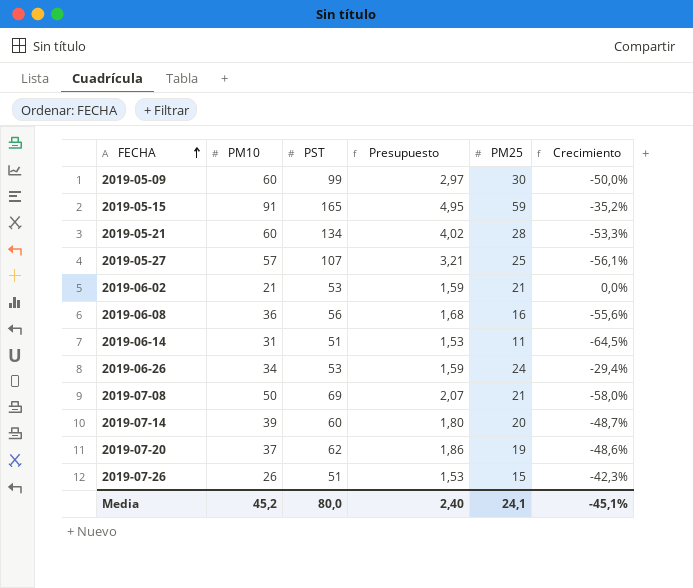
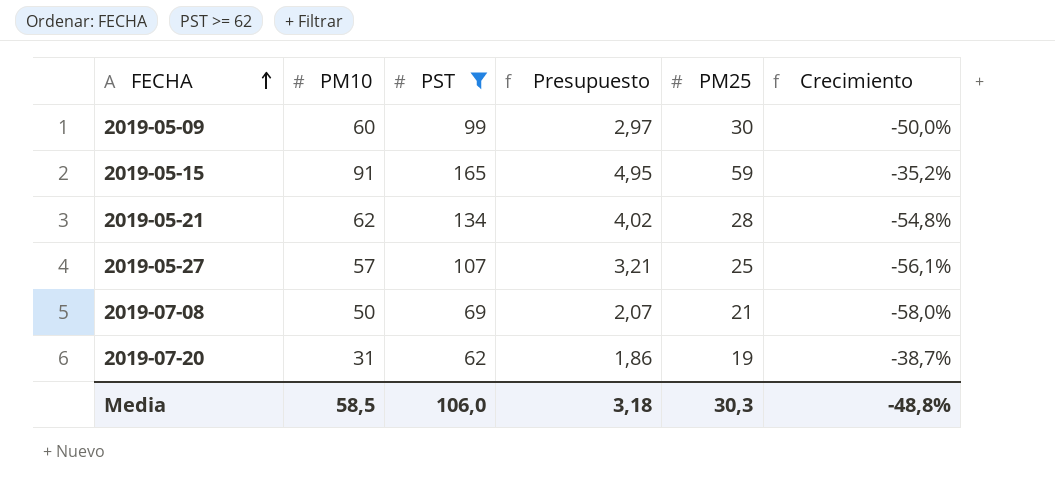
filter: none -> PST >= 62
2019-05-21 | PM10: 60 -> 62
2019-05-21 | Crecimiento: -53,3% -> -54,8%
2019-07-20 | PM10: 37 -> 31
2019-07-20 | Crecimiento: -48,6% -> -38,7%
Media | PM10: 45,2 -> 58,5
Media | PST: 80,0 -> 106,0
Media | Presupuesto: 2,40 -> 3,18
Media | PM25: 24,1 -> 30,3
Media | Crecimiento: -45,1% -> -48,8%

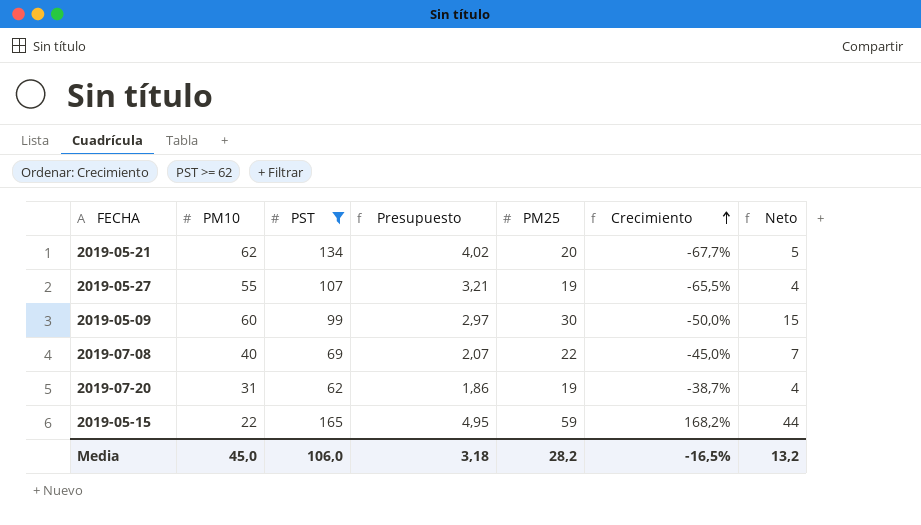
row order: FECHA ascending -> Crecimiento ascending
column Neto | formula: none -> [PM25] - 15
2019-05-21 | PM25: 28 -> 20
2019-05-21 | Crecimiento: -54,8% -> -67,7%
2019-05-27 | PM10: 57 -> 55
2019-05-27 | PM25: 25 -> 19
2019-05-27 | Crecimiento: -56,1% -> -65,5%
2019-07-08 | PM10: 50 -> 40
2019-07-08 | PM25: 21 -> 22
2019-07-08 | Crecimiento: -58,0% -> -45,0%
2019-05-15 | PM10: 91 -> 22
2019-05-15 | Crecimiento: -35,2% -> 168,2%
Media | PM10: 58,5 -> 45,0
Media | PM25: 30,3 -> 28,2
Media | Crecimiento: -48,8% -> -16,5%

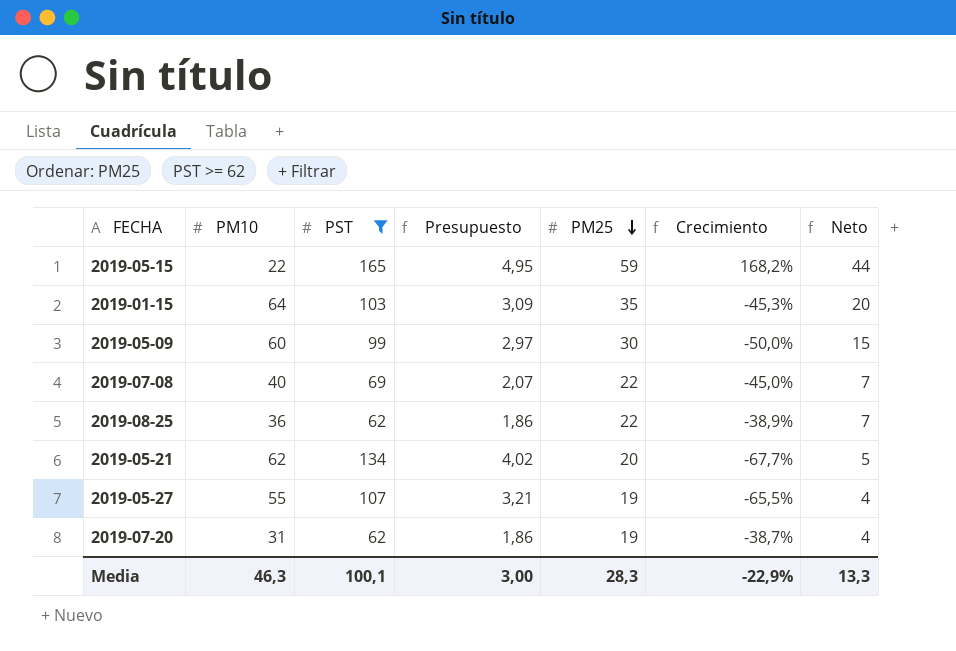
row order: Crecimiento ascending -> PM25 descending
row 2019-01-15: none -> 64 | 103 | 3,09 | 35 | -45,3% | 20
row 2019-08-25: none -> 36 | 62 | 1,86 | 22 | -38,9% | 7
Media | PM10: 45,0 -> 46,3
Media | PST: 106,0 -> 100,1
Media | Presupuesto: 3,18 -> 3,00
Media | PM25: 28,2 -> 28,3
Media | Crecimiento: -16,5% -> -22,9%
Media | Neto: 13,2 -> 13,3

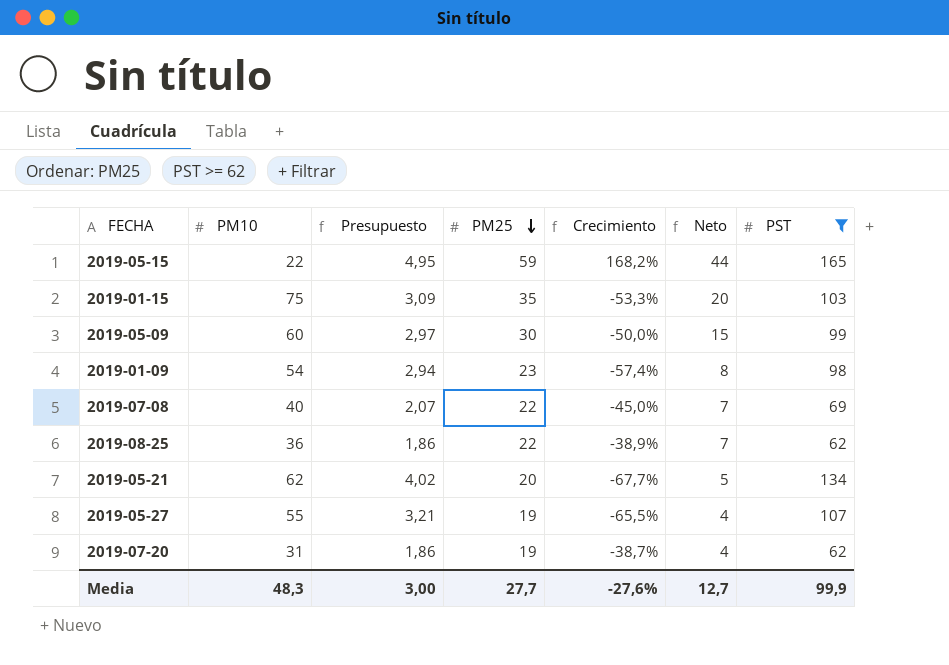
column PST | position: 3 -> 7
2019-01-15 | PM10: 64 -> 75
2019-01-15 | Crecimiento: -45,3% -> -53,3%
row 2019-01-09: none -> 54 | 2,94 | 23 | -57,4% | 8 | 98
Media | PM10: 46,3 -> 48,3
Media | PM25: 28,3 -> 27,7
Media | Crecimiento: -22,9% -> -27,6%
Media | Neto: 13,3 -> 12,7
Media | PST: 100,1 -> 99,9

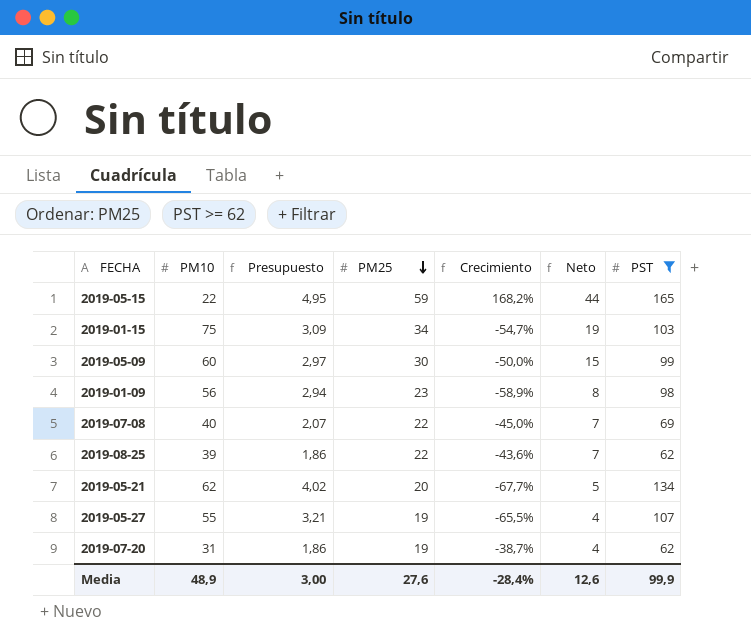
2019-01-15 | PM25: 35 -> 34
2019-01-15 | Crecimiento: -53,3% -> -54,7%
2019-01-15 | Neto: 20 -> 19
2019-01-09 | PM10: 54 -> 56
2019-01-09 | Crecimiento: -57,4% -> -58,9%
2019-08-25 | PM10: 36 -> 39
2019-08-25 | Crecimiento: -38,9% -> -43,6%
Media | PM10: 48,3 -> 48,9
Media | PM25: 27,7 -> 27,6
Media | Crecimiento: -27,6% -> -28,4%
Media | Neto: 12,7 -> 12,6

